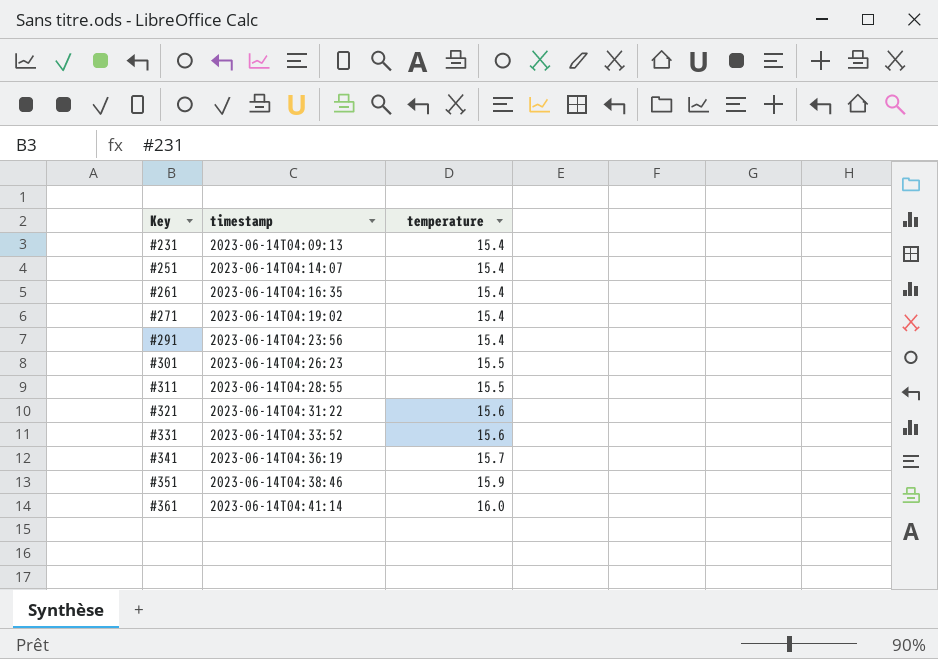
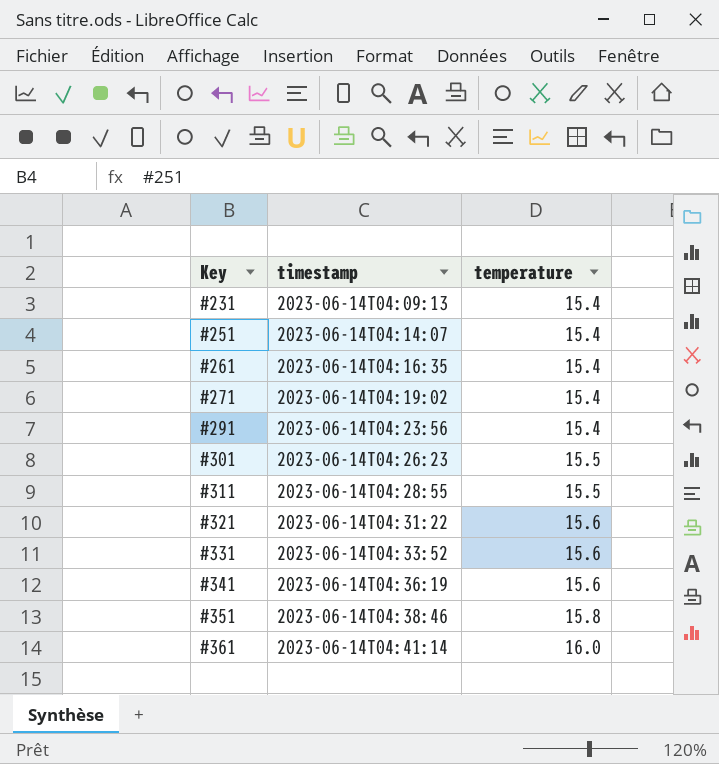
#341 | temperature: 15.7 -> 15.6
#351 | temperature: 15.9 -> 15.8

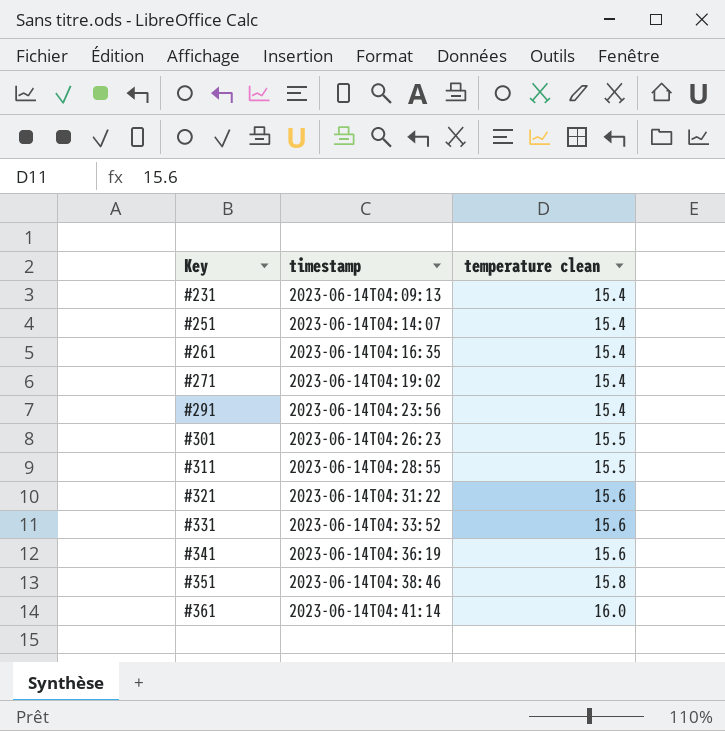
column name: temperature -> temperature clean

